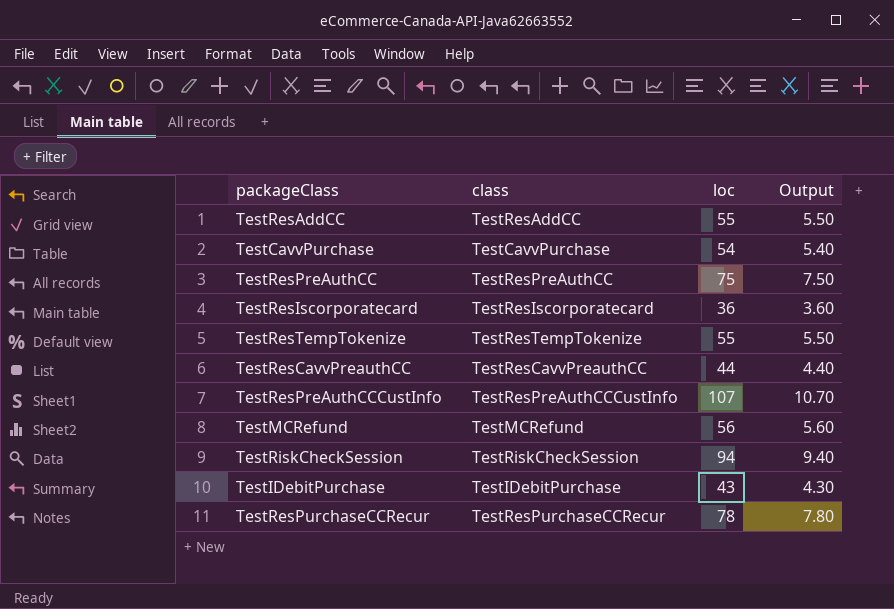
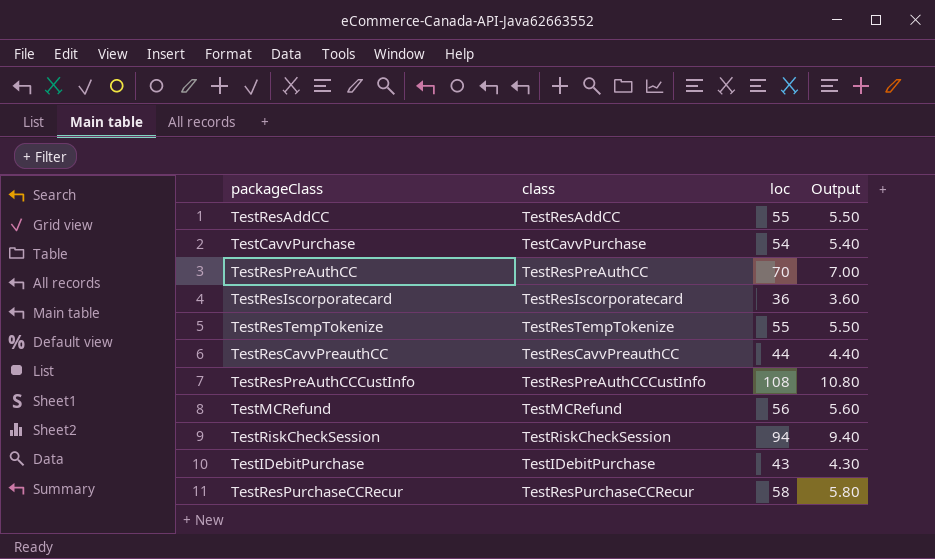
TestResPreAuthCC | loc: 75 -> 70
TestResPreAuthCC | Output: 7.50 -> 7.00
TestResPreAuthCCCustInfo | loc: 107 -> 108
TestResPreAuthCCCustInfo | Output: 10.70 -> 10.80
TestResPurchaseCCRecur | loc: 78 -> 58
TestResPurchaseCCRecur | Output: 7.80 -> 5.80

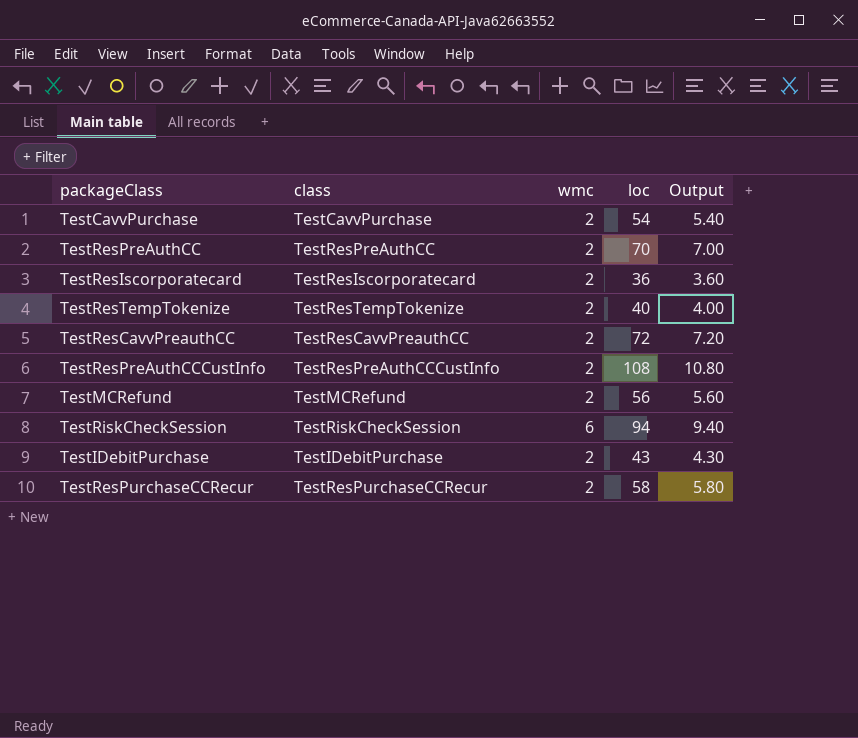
column wmc | position: none -> 3
row TestResAddCC: TestResAddCC | 55 | 5.50 -> none
TestResTempTokenize | loc: 55 -> 40
TestResTempTokenize | Output: 5.50 -> 4.00
TestResCavvPreauthCC | loc: 44 -> 72
TestResCavvPreauthCC | Output: 4.40 -> 7.20

